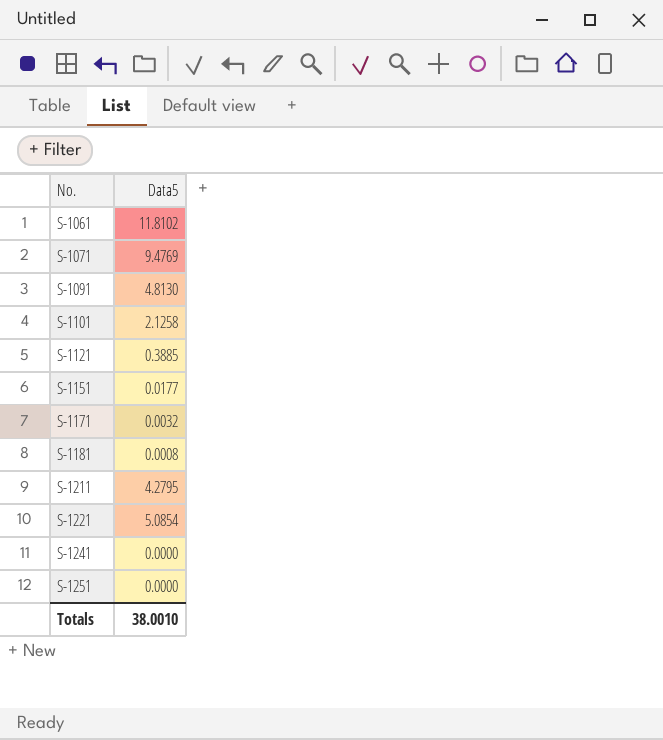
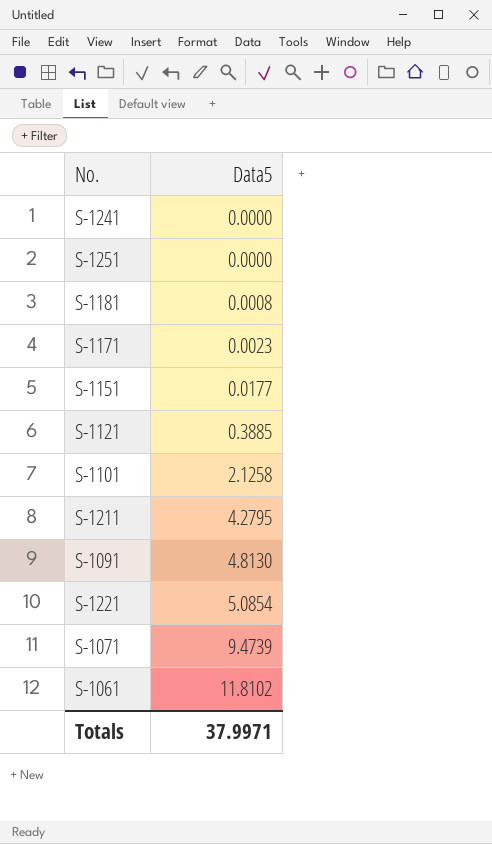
row order: No. ascending -> Data5 ascending
S-1171 | Data5: 0.0032 -> 0.0023
S-1071 | Data5: 9.4769 -> 9.4739
Totals | Data5: 38.0010 -> 37.9971

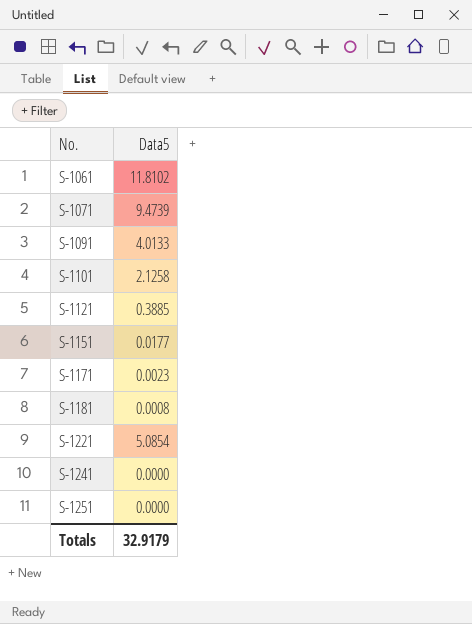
row order: Data5 ascending -> No. ascending
row S-1211: 4.2795 -> none
S-1091 | Data5: 4.8130 -> 4.0133
Totals | Data5: 37.9971 -> 32.9179

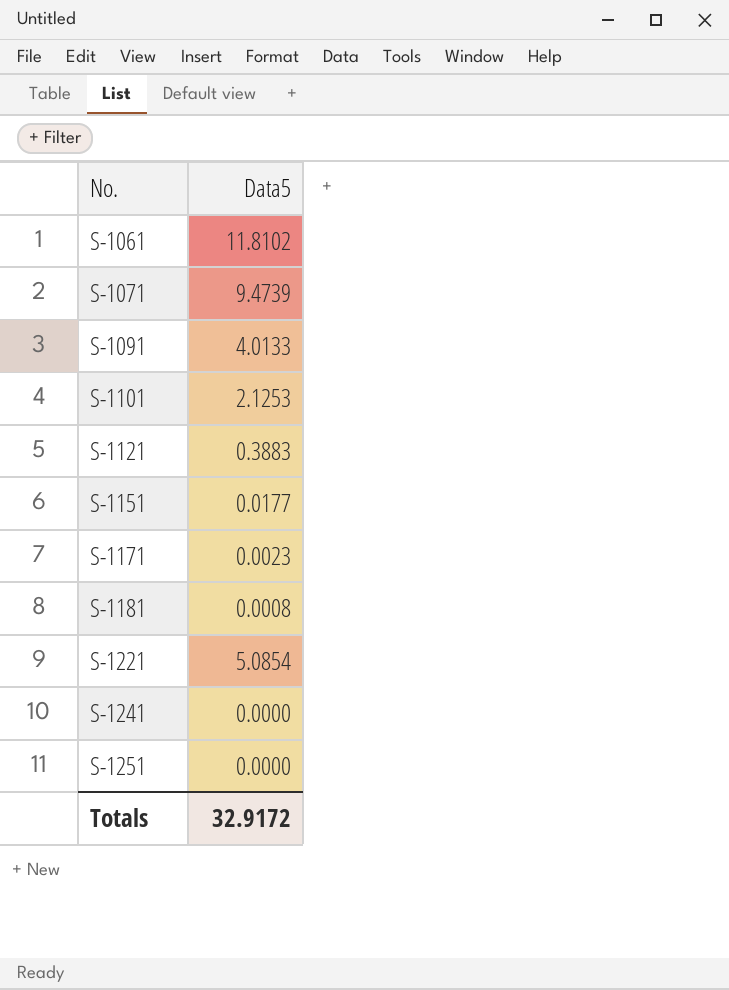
S-1101 | Data5: 2.1258 -> 2.1253
S-1121 | Data5: 0.3885 -> 0.3883
Totals | Data5: 32.9179 -> 32.9172

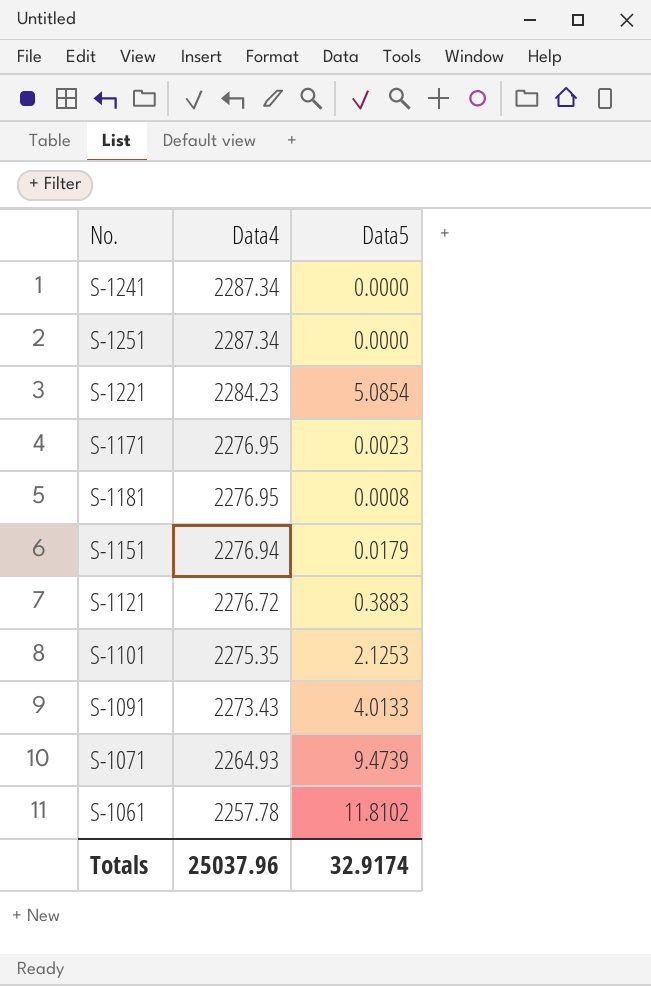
row order: No. ascending -> Data4 descending
column Data4 | position: none -> 2
S-1151 | Data5: 0.0177 -> 0.0179
Totals | Data5: 32.9172 -> 32.9174

